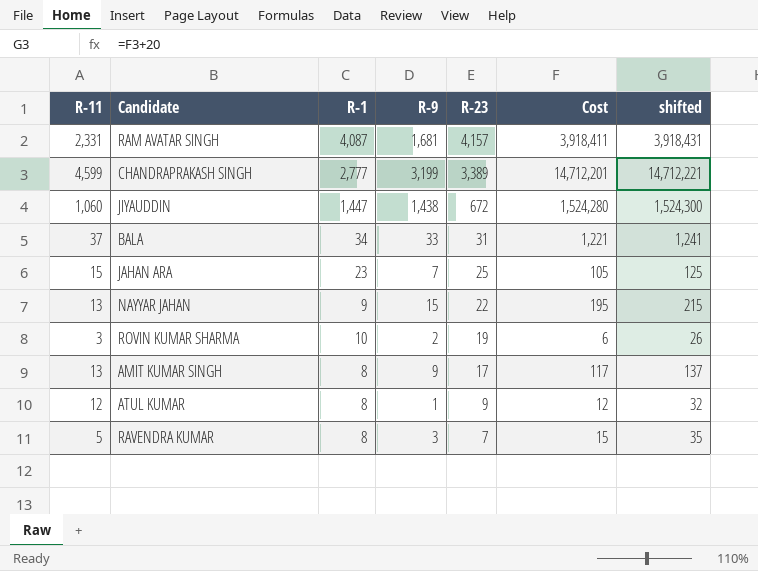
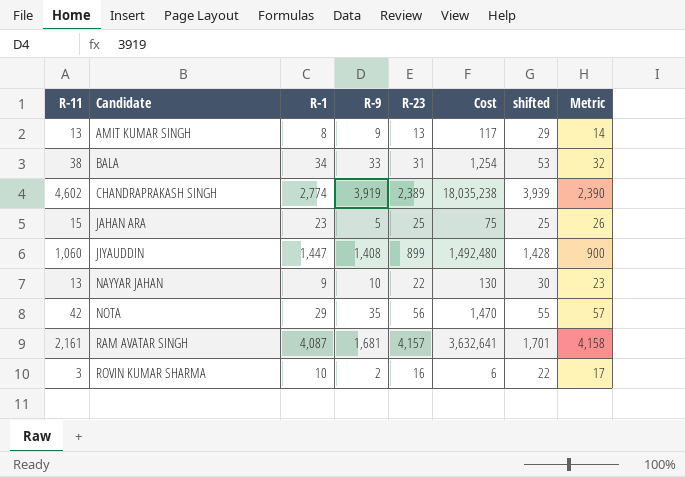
row order: R-23 descending -> Candidate ascending
column shifted | formula: [Cost] + 20 -> [R-9] + 20
column Metric | formula: none -> [R-23] + 1
row ATUL KUMAR: 12 | 8 | 1 | 9 | 12 | 32 -> none
row RAVENDRA KUMAR: 5 | 8 | 3 | 7 | 15 | 35 -> none
AMIT KUMAR SINGH | R-23: 17 -> 13
BALA | R-11: 37 -> 38
BALA | Cost: 1,221 -> 1,254
CHANDRAPRAKASH SINGH | R-11: 4,599 -> 4,602
CHANDRAPRAKASH SINGH | R-1: 2,777 -> 2,774
CHANDRAPRAKASH SINGH | R-9: 3,199 -> 3,919
CHANDRAPRAKASH SINGH | R-23: 3,389 -> 2,389
CHANDRAPRAKASH SINGH | Cost: 14,712,201 -> 18,035,238
JAHAN ARA | R-9: 7 -> 5
JAHAN ARA | Cost: 105 -> 75
JIYAUDDIN | R-9: 1,438 -> 1,408
JIYAUDDIN | R-23: 672 -> 899
JIYAUDDIN | Cost: 1,524,280 -> 1,492,480
NAYYAR JAHAN | R-9: 15 -> 10
NAYYAR JAHAN | Cost: 195 -> 130
row NOTA: none -> 42 | 29 | 35 | 56 | 1,470 | 55 | 57
RAM AVATAR SINGH | R-11: 2,331 -> 2,161
RAM AVATAR SINGH | Cost: 3,918,411 -> 3,632,641
ROVIN KUMAR SHARMA | R-23: 19 -> 16

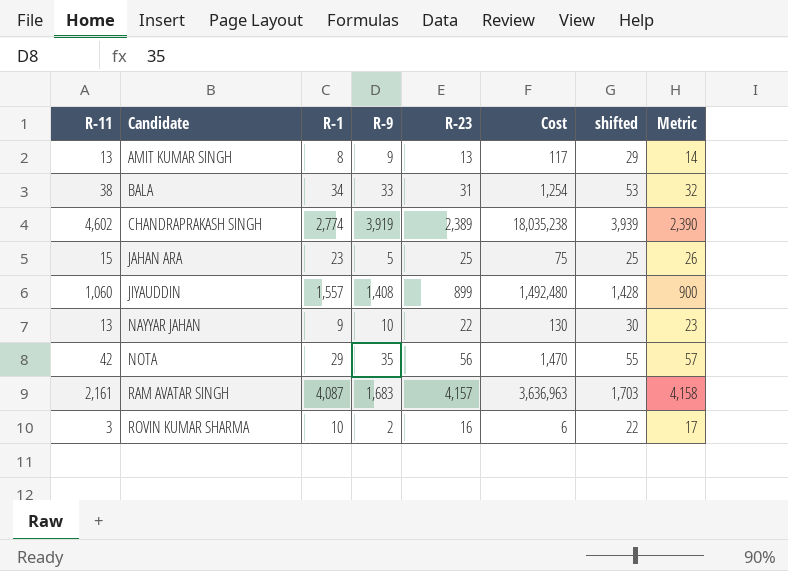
JIYAUDDIN | R-1: 1,447 -> 1,557
RAM AVATAR SINGH | R-9: 1,681 -> 1,683
RAM AVATAR SINGH | Cost: 3,632,641 -> 3,636,963
RAM AVATAR SINGH | shifted: 1,701 -> 1,703

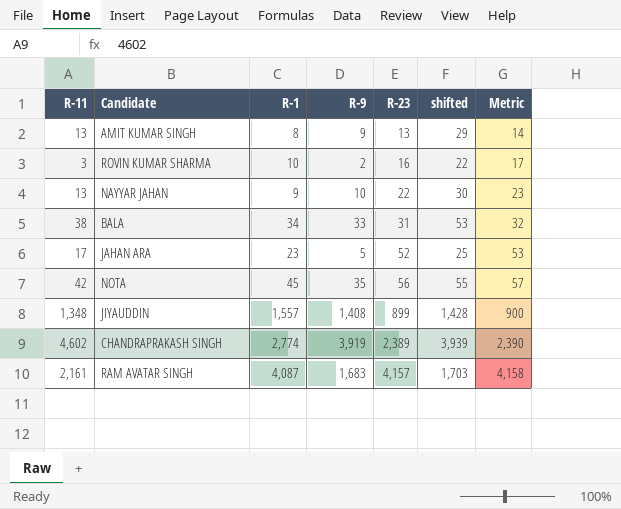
row order: Candidate ascending -> R-23 ascending
column Cost | formula: [R-11] * [R-9] -> none
JAHAN ARA | R-11: 15 -> 17
JAHAN ARA | R-23: 25 -> 52
JAHAN ARA | Metric: 26 -> 53
NOTA | R-1: 29 -> 45
JIYAUDDIN | R-11: 1,060 -> 1,348

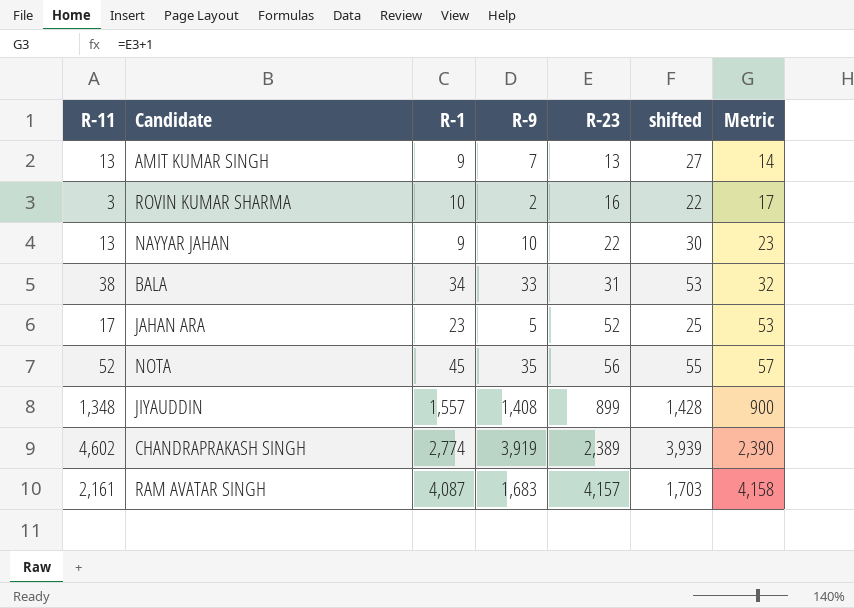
AMIT KUMAR SINGH | R-1: 8 -> 9
AMIT KUMAR SINGH | R-9: 9 -> 7
AMIT KUMAR SINGH | shifted: 29 -> 27
NOTA | R-11: 42 -> 52

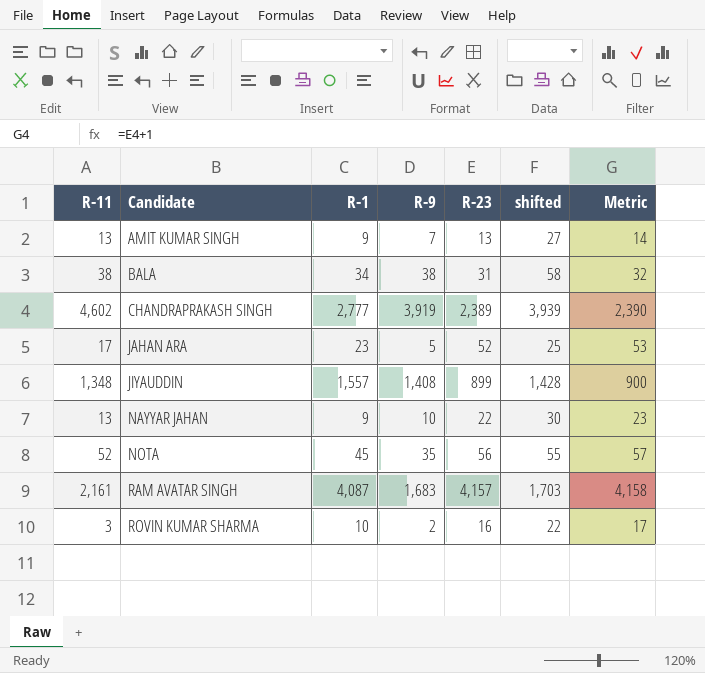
row order: R-23 ascending -> Candidate ascending
BALA | R-9: 33 -> 38
BALA | shifted: 53 -> 58
CHANDRAPRAKASH SINGH | R-1: 2,774 -> 2,777

